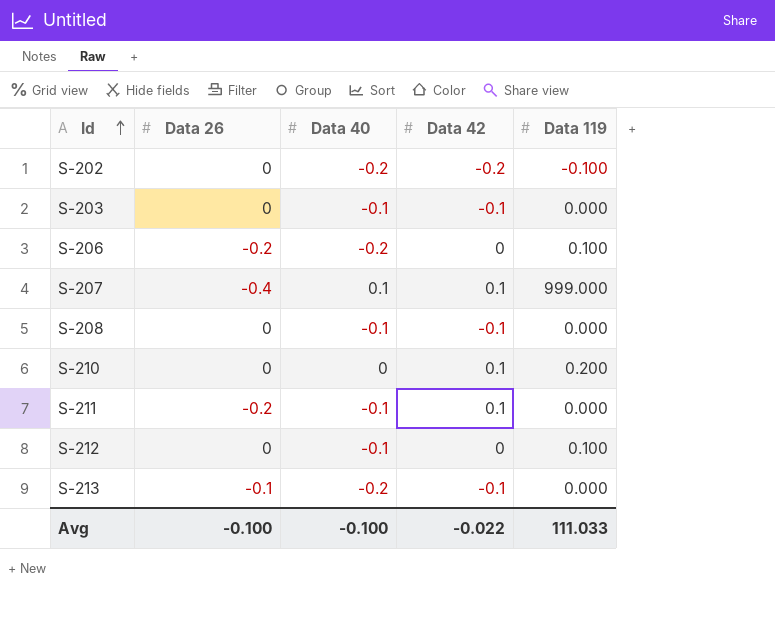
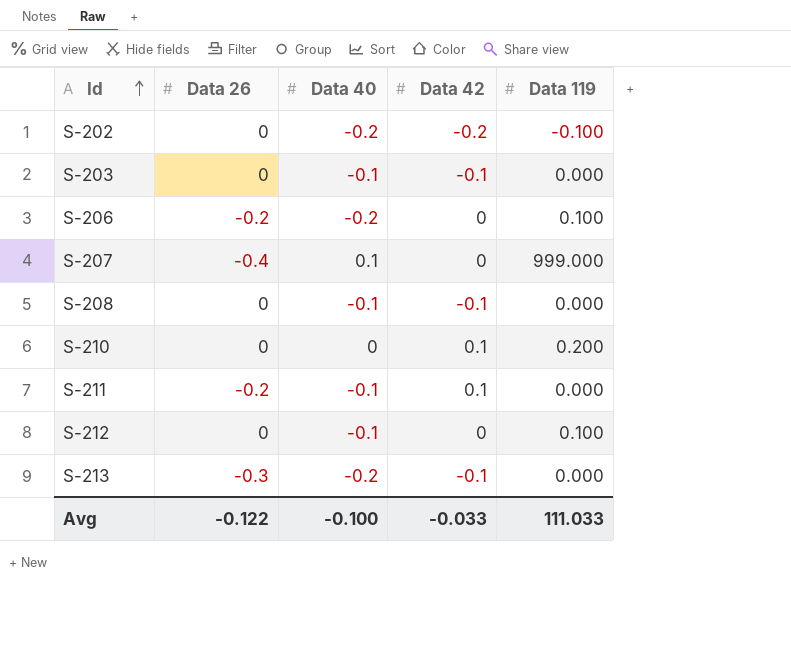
S-207 | Data 42: 0.1 -> 0
S-213 | Data 26: -0.1 -> -0.3
Avg | Data 26: -0.100 -> -0.122
Avg | Data 42: -0.022 -> -0.033

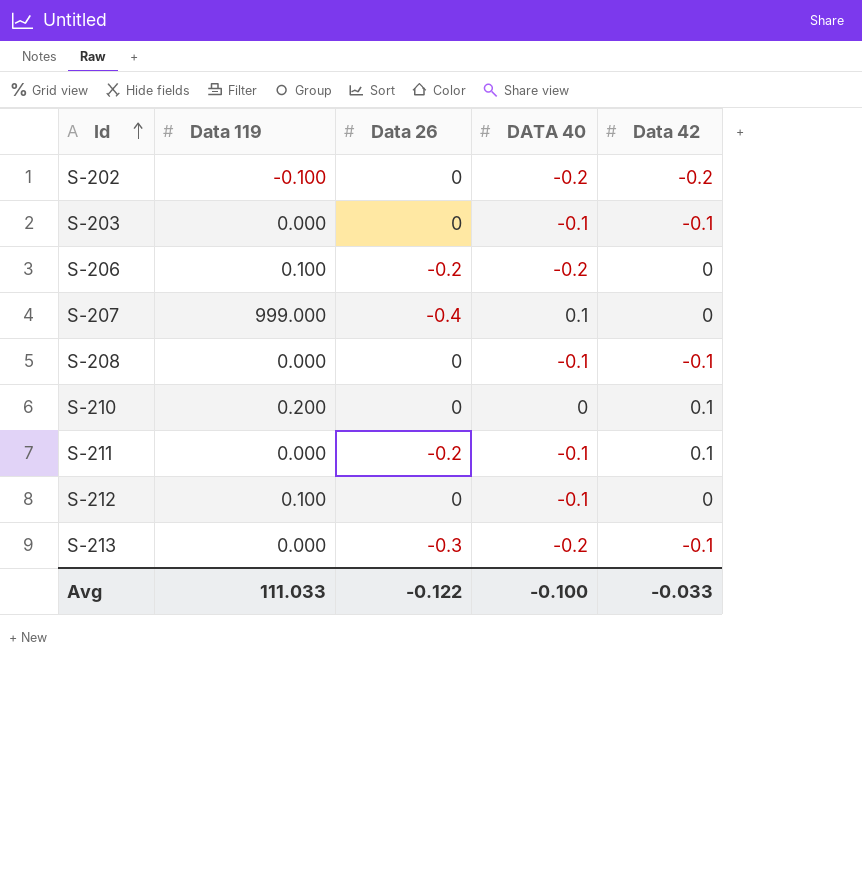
column Data 119 | position: 5 -> 2
column name: Data 40 -> DATA 40

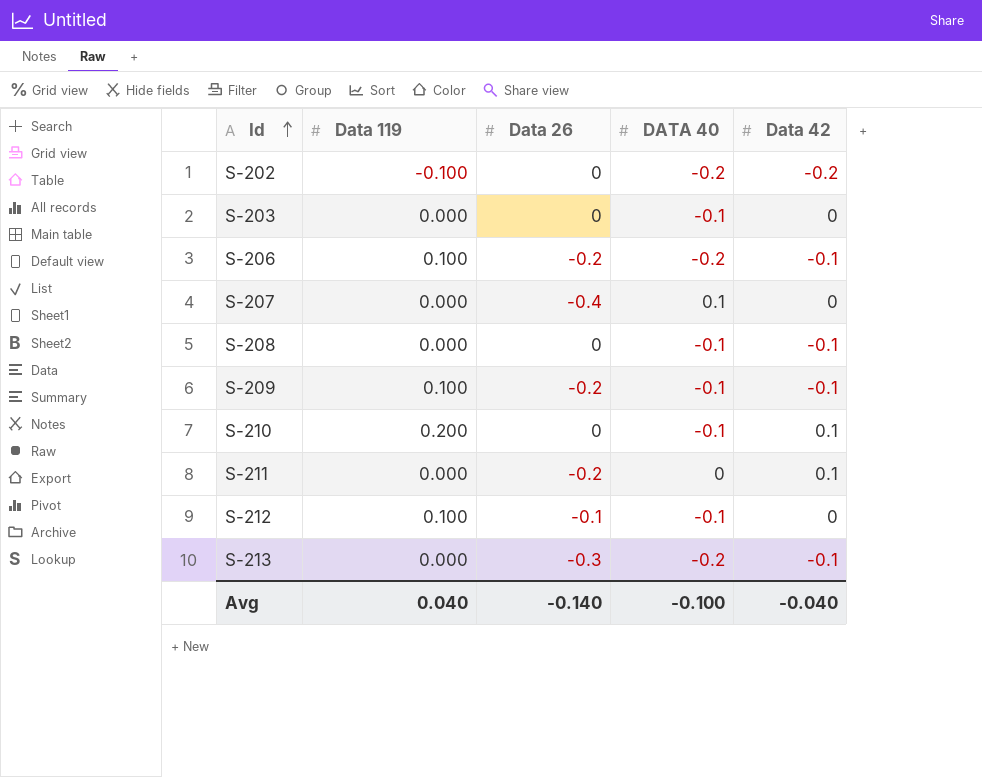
S-203 | Data 42: -0.1 -> 0
S-206 | Data 42: 0 -> -0.1
S-207 | Data 119: 999.000 -> 0.000
row S-209: none -> 0.100 | -0.2 | -0.1 | -0.1
S-210 | DATA 40: 0 -> -0.1
S-211 | DATA 40: -0.1 -> 0
S-212 | Data 26: 0 -> -0.1
Avg | Data 119: 111.033 -> 0.040
Avg | Data 26: -0.122 -> -0.140
Avg | Data 42: -0.033 -> -0.040

